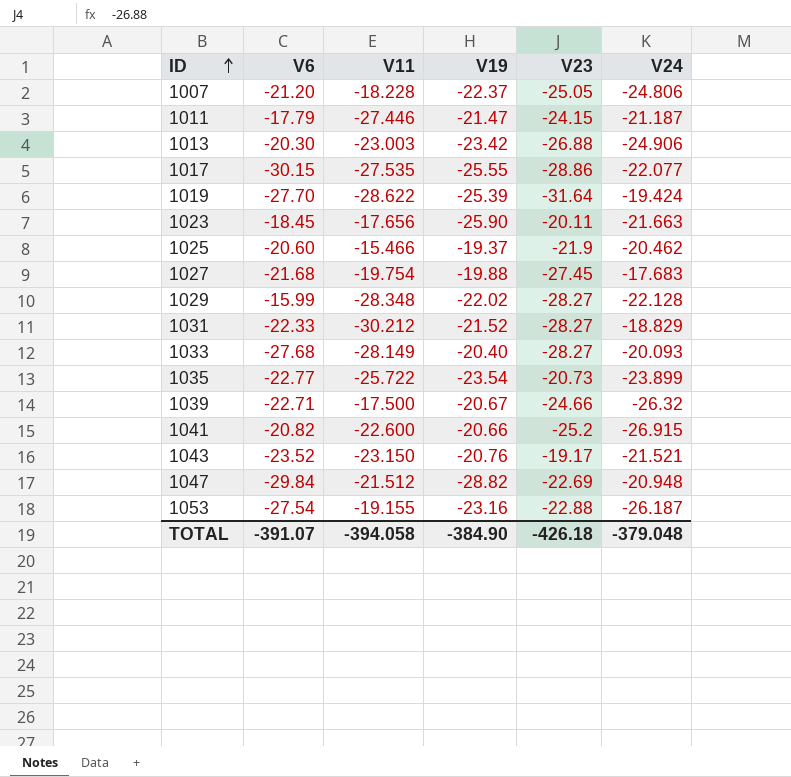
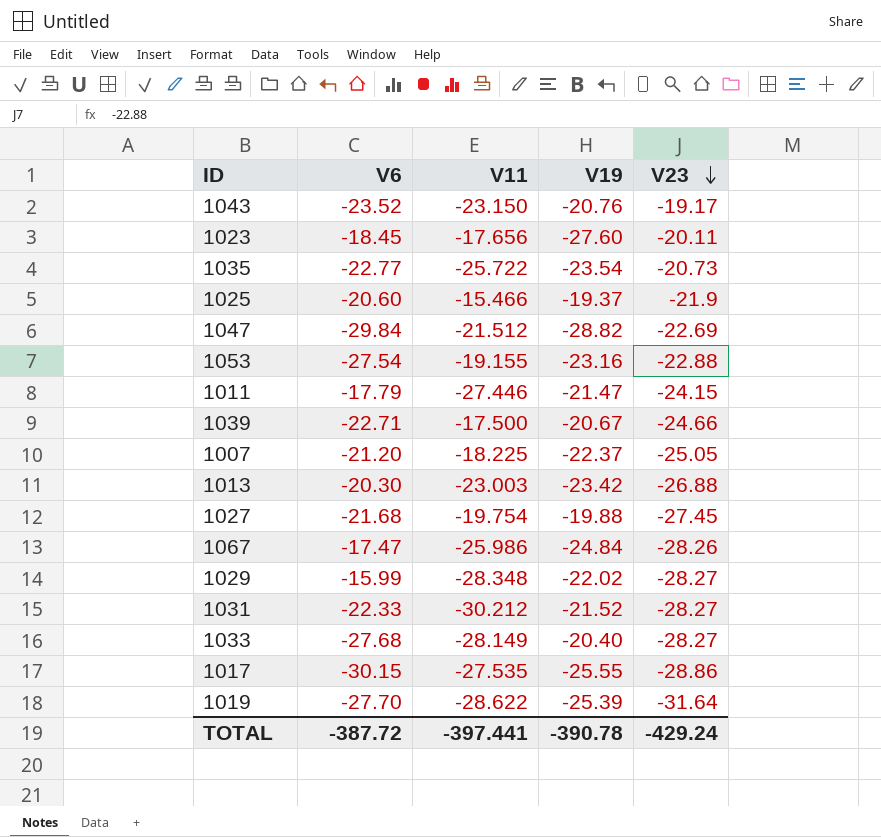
row order: ID ascending -> V23 descending
column V24 | position: 6 -> none
row 1041: -20.82 | -22.600 | -20.66 | -25.2 | -26.915 -> none
1023 | V19: -25.90 -> -27.60
1007 | V11: -18.228 -> -18.225
row 1067: none -> -17.47 | -25.986 | -24.84 | -28.26
TOTAL | V6: -391.07 -> -387.72
TOTAL | V11: -394.058 -> -397.441
TOTAL | V19: -384.90 -> -390.78
TOTAL | V23: -426.18 -> -429.24

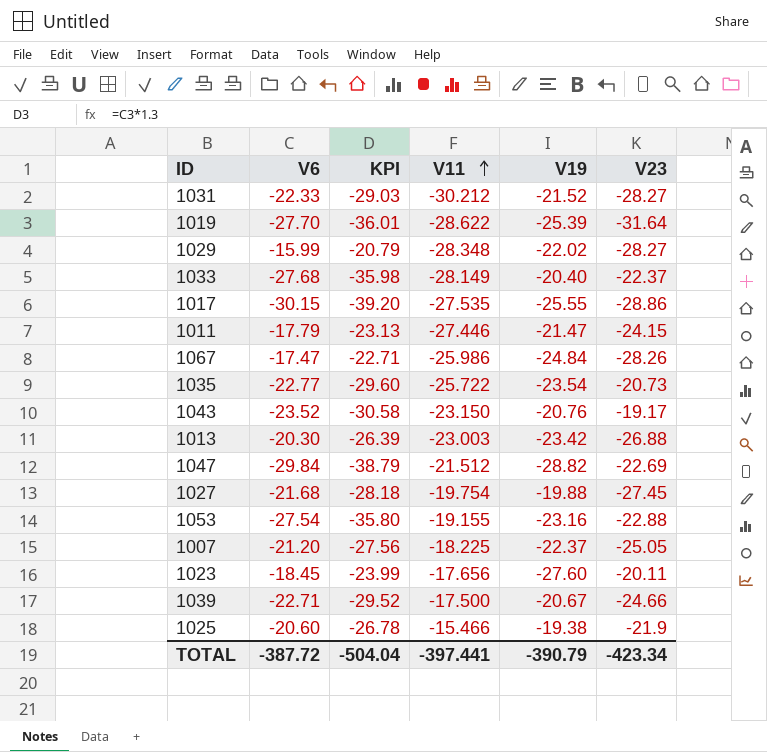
row order: V23 descending -> V11 ascending
column KPI | formula: none -> [V6] * 1.3
1033 | V23: -28.27 -> -22.37
1025 | V19: -19.37 -> -19.38
TOTAL | V19: -390.78 -> -390.79
TOTAL | V23: -429.24 -> -423.34

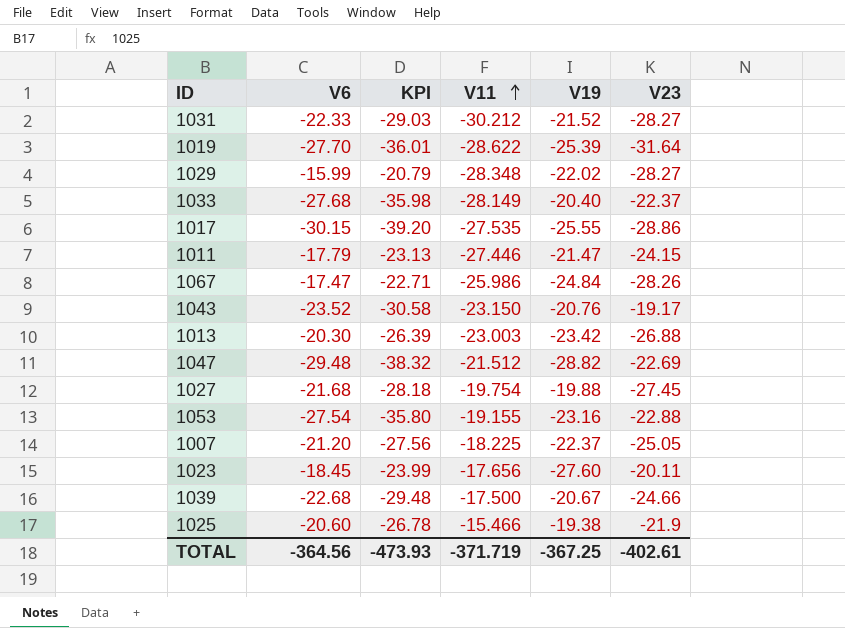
row 1035: -22.77 | -29.60 | -25.722 | -23.54 | -20.73 -> none
1047 | V6: -29.84 -> -29.48
1047 | KPI: -38.79 -> -38.32
1039 | V6: -22.71 -> -22.68
1039 | KPI: -29.52 -> -29.48
TOTAL | V6: -387.72 -> -364.56
TOTAL | KPI: -504.04 -> -473.93
TOTAL | V11: -397.441 -> -371.719
TOTAL | V19: -390.79 -> -367.25
TOTAL | V23: -423.34 -> -402.61

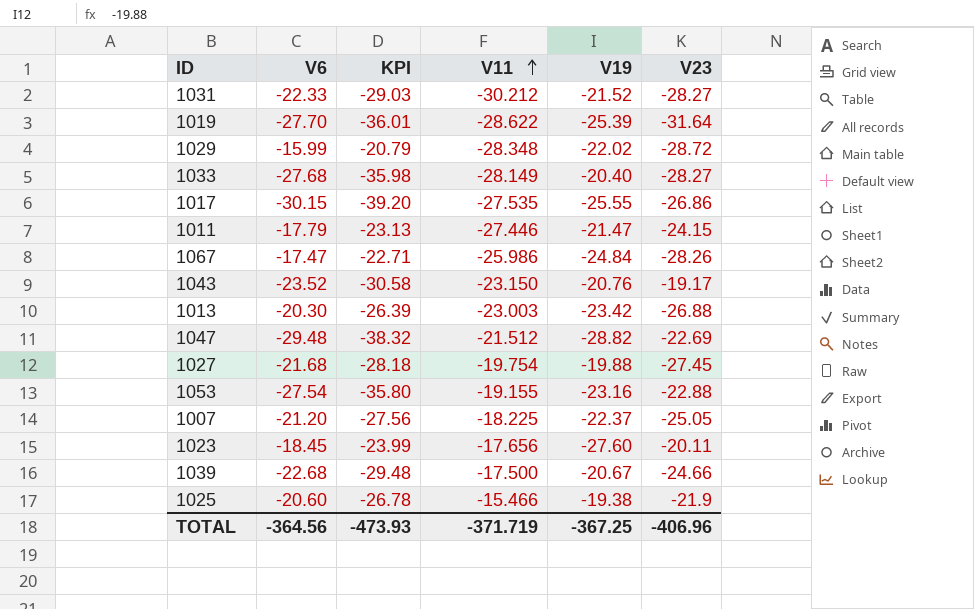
1029 | V23: -28.27 -> -28.72
1033 | V23: -22.37 -> -28.27
1017 | V23: -28.86 -> -26.86
TOTAL | V23: -402.61 -> -406.96

